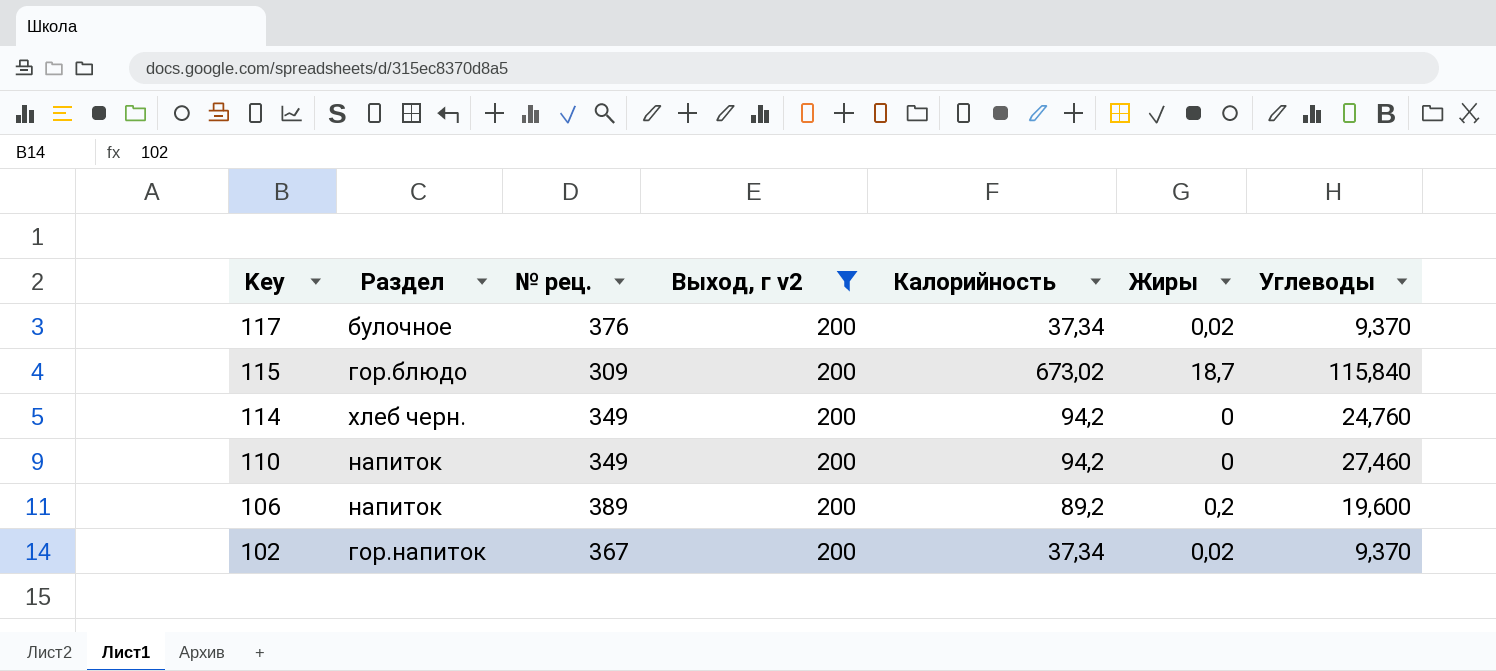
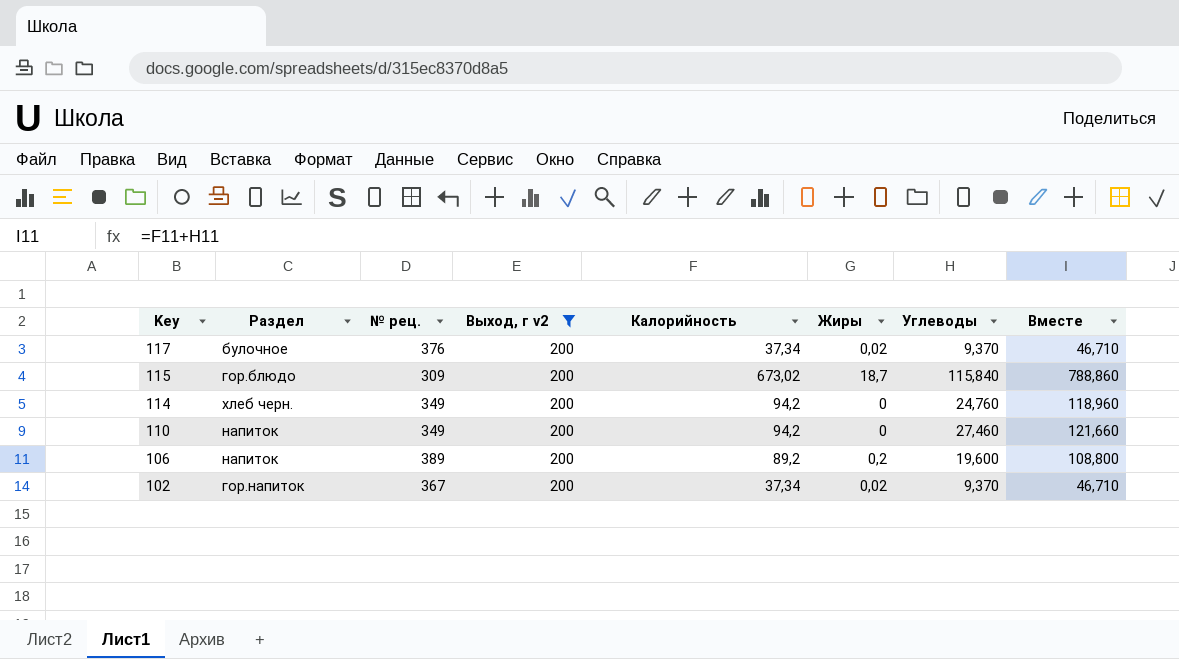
column Вместе | formula: none -> [Калорийность] + [Углеводы]

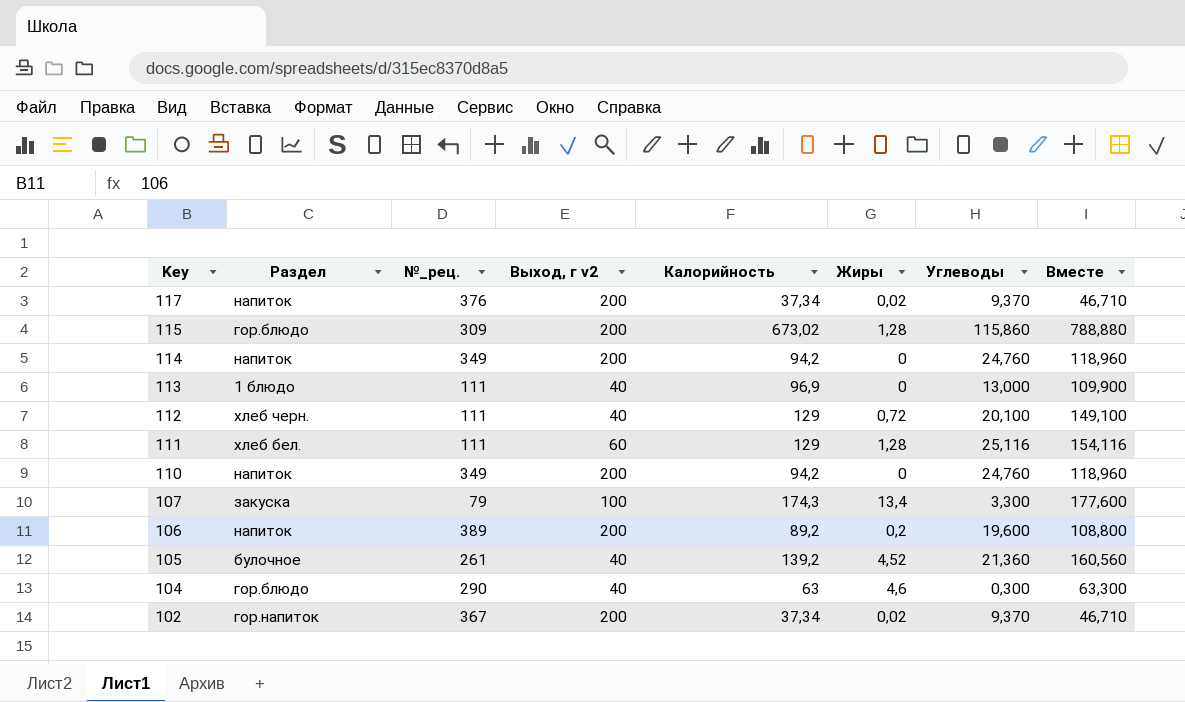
filter: Выход, г v2 = 200 -> none
column name: № рец. -> №_рец.
117 | Раздел: булочное -> напиток
115 | Жиры: 18,7 -> 1,28
115 | Углеводы: 115,840 -> 115,860
115 | Вместе: 788,860 -> 788,880
114 | Раздел: хлеб черн. -> напиток
110 | Углеводы: 27,460 -> 24,760
110 | Вместе: 121,660 -> 118,960

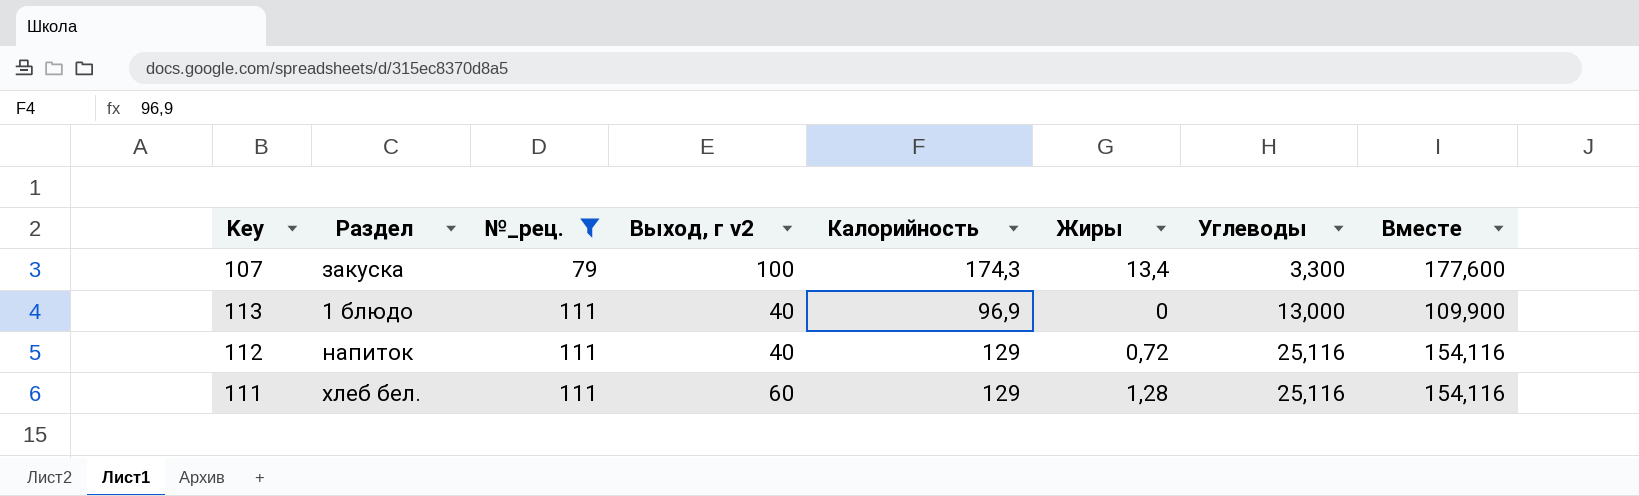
filter: none -> №_рец. <= 111
row order: Key descending -> №_рец. ascending
112 | Раздел: хлеб черн. -> напиток
112 | Углеводы: 20,100 -> 25,116
112 | Вместе: 149,100 -> 154,116

